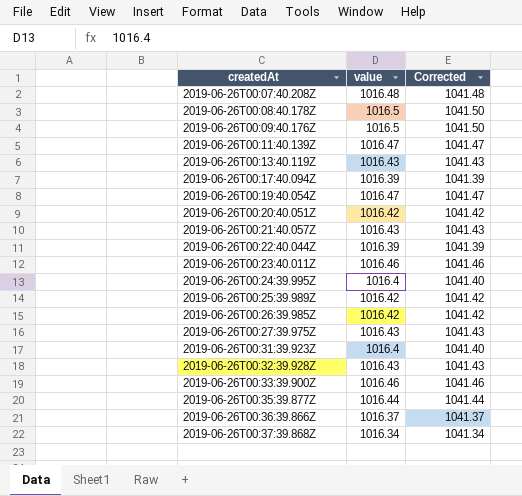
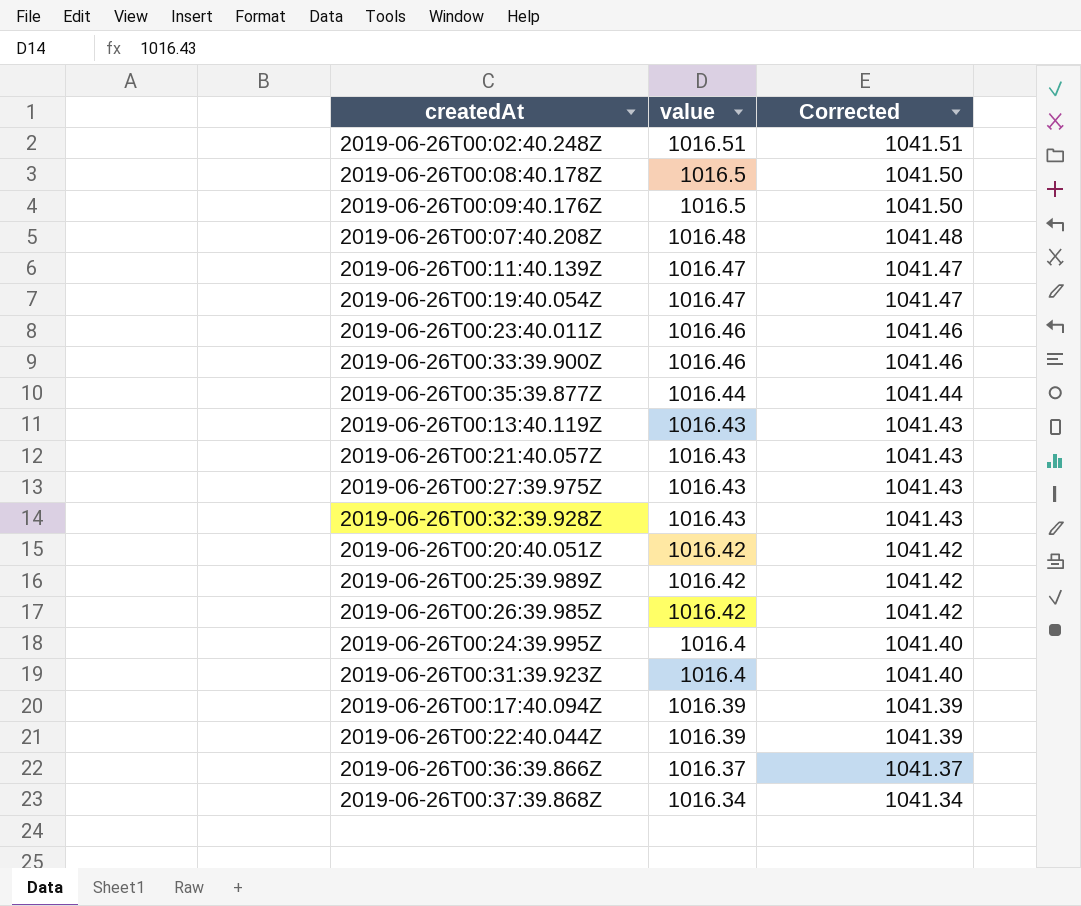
row order: createdAt ascending -> value descending
row 2019-06-26T00:02:40.248Z: none -> 1016.51 | 1041.51

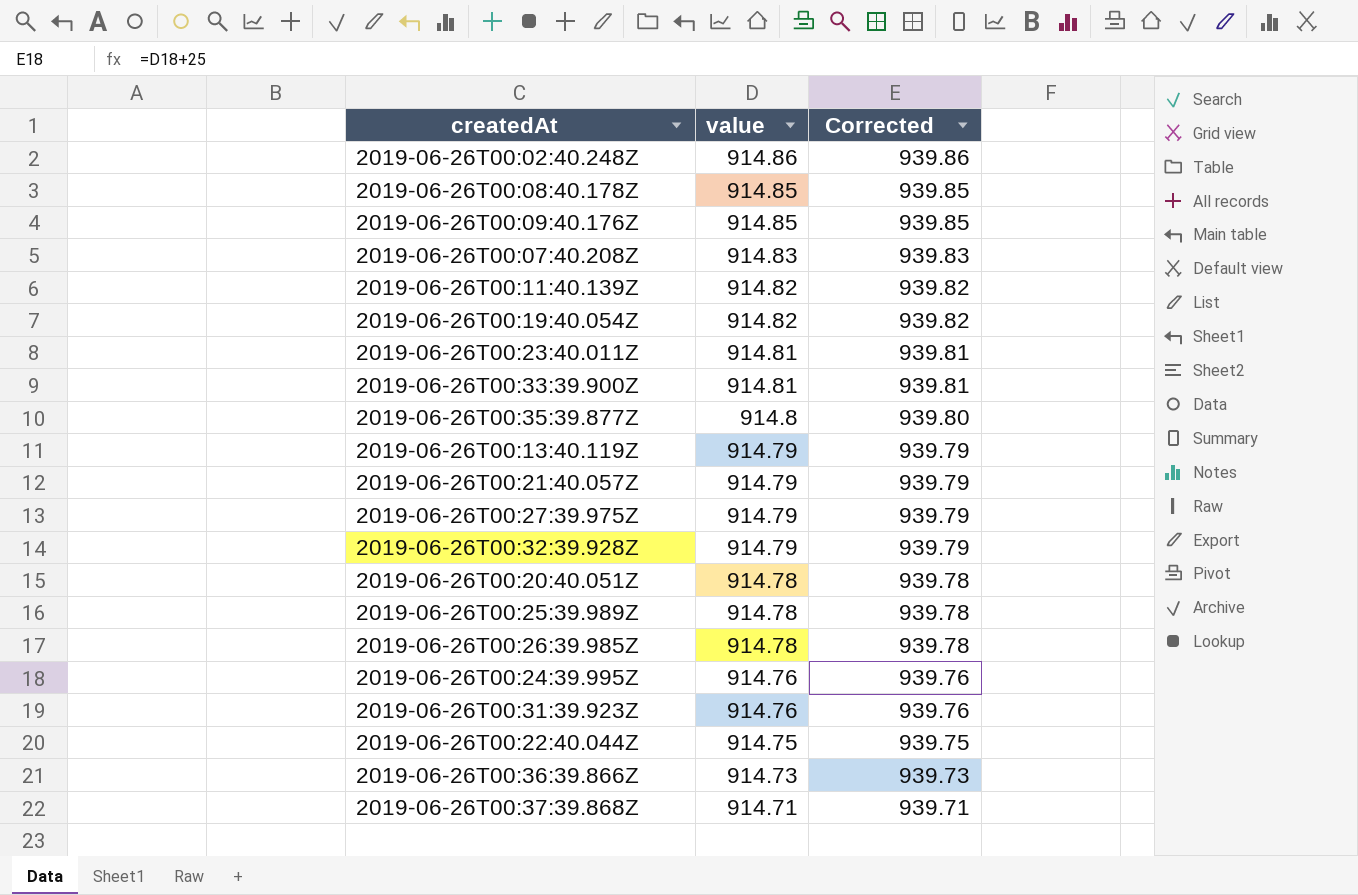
row 2019-06-26T00:17:40.094Z: 1016.39 | 1041.39 -> none
2019-06-26T00:02:40.248Z | value: 1016.51 -> 914.86
2019-06-26T00:02:40.248Z | Corrected: 1041.51 -> 939.86
2019-06-26T00:08:40.178Z | value: 1016.5 -> 914.85
2019-06-26T00:08:40.178Z | Corrected: 1041.50 -> 939.85
2019-06-26T00:09:40.176Z | value: 1016.5 -> 914.85
2019-06-26T00:09:40.176Z | Corrected: 1041.50 -> 939.85
2019-06-26T00:07:40.208Z | value: 1016.48 -> 914.83
2019-06-26T00:07:40.208Z | Corrected: 1041.48 -> 939.83
2019-06-26T00:11:40.139Z | value: 1016.47 -> 914.82
2019-06-26T00:11:40.139Z | Corrected: 1041.47 -> 939.82
2019-06-26T00:19:40.054Z | value: 1016.47 -> 914.82
2019-06-26T00:19:40.054Z | Corrected: 1041.47 -> 939.82
2019-06-26T00:23:40.011Z | value: 1016.46 -> 914.81
2019-06-26T00:23:40.011Z | Corrected: 1041.46 -> 939.81
2019-06-26T00:33:39.900Z | value: 1016.46 -> 914.81
2019-06-26T00:33:39.900Z | Corrected: 1041.46 -> 939.81
2019-06-26T00:35:39.877Z | value: 1016.44 -> 914.8
2019-06-26T00:35:39.877Z | Corrected: 1041.44 -> 939.80
2019-06-26T00:13:40.119Z | value: 1016.43 -> 914.79
2019-06-26T00:13:40.119Z | Corrected: 1041.43 -> 939.79
2019-06-26T00:21:40.057Z | value: 1016.43 -> 914.79
2019-06-26T00:21:40.057Z | Corrected: 1041.43 -> 939.79
2019-06-26T00:27:39.975Z | value: 1016.43 -> 914.79
2019-06-26T00:27:39.975Z | Corrected: 1041.43 -> 939.79
2019-06-26T00:32:39.928Z | value: 1016.43 -> 914.79
2019-06-26T00:32:39.928Z | Corrected: 1041.43 -> 939.79
2019-06-26T00:20:40.051Z | value: 1016.42 -> 914.78
2019-06-26T00:20:40.051Z | Corrected: 1041.42 -> 939.78
2019-06-26T00:25:39.989Z | value: 1016.42 -> 914.78
2019-06-26T00:25:39.989Z | Corrected: 1041.42 -> 939.78
2019-06-26T00:26:39.985Z | value: 1016.42 -> 914.78
2019-06-26T00:26:39.985Z | Corrected: 1041.42 -> 939.78
2019-06-26T00:24:39.995Z | value: 1016.4 -> 914.76
2019-06-26T00:24:39.995Z | Corrected: 1041.40 -> 939.76
2019-06-26T00:31:39.923Z | value: 1016.4 -> 914.76
2019-06-26T00:31:39.923Z | Corrected: 1041.40 -> 939.76
2019-06-26T00:22:40.044Z | value: 1016.39 -> 914.75
2019-06-26T00:22:40.044Z | Corrected: 1041.39 -> 939.75
2019-06-26T00:36:39.866Z | value: 1016.37 -> 914.73
2019-06-26T00:36:39.866Z | Corrected: 1041.37 -> 939.73
2019-06-26T00:37:39.868Z | value: 1016.34 -> 914.71
2019-06-26T00:37:39.868Z | Corrected: 1041.34 -> 939.71

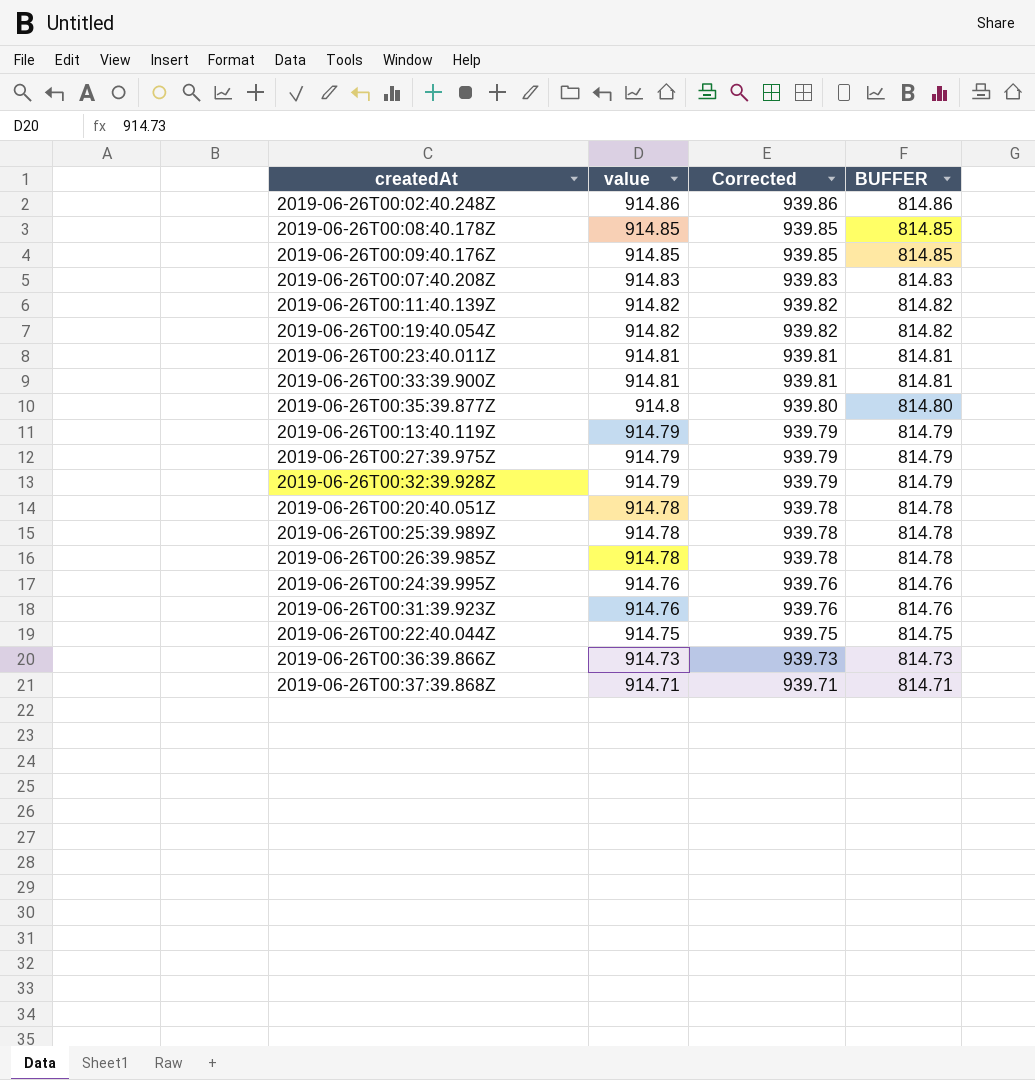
column BUFFER | formula: none -> [value] - 100
row 2019-06-26T00:21:40.057Z: 914.79 | 939.79 -> none

